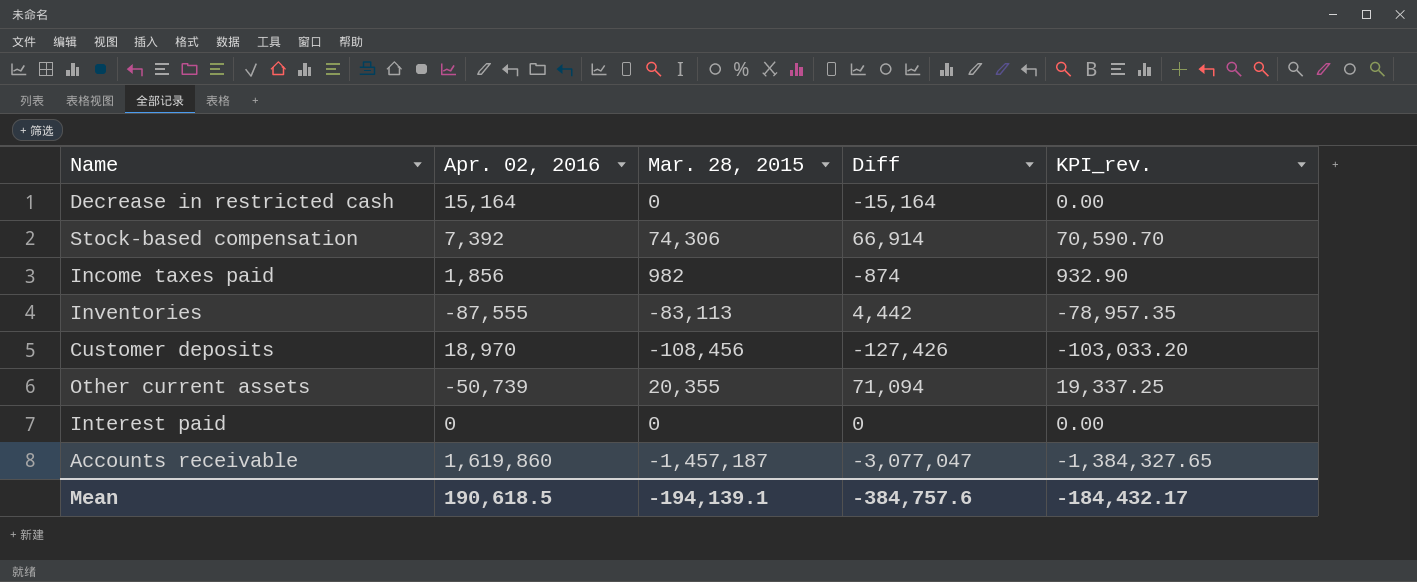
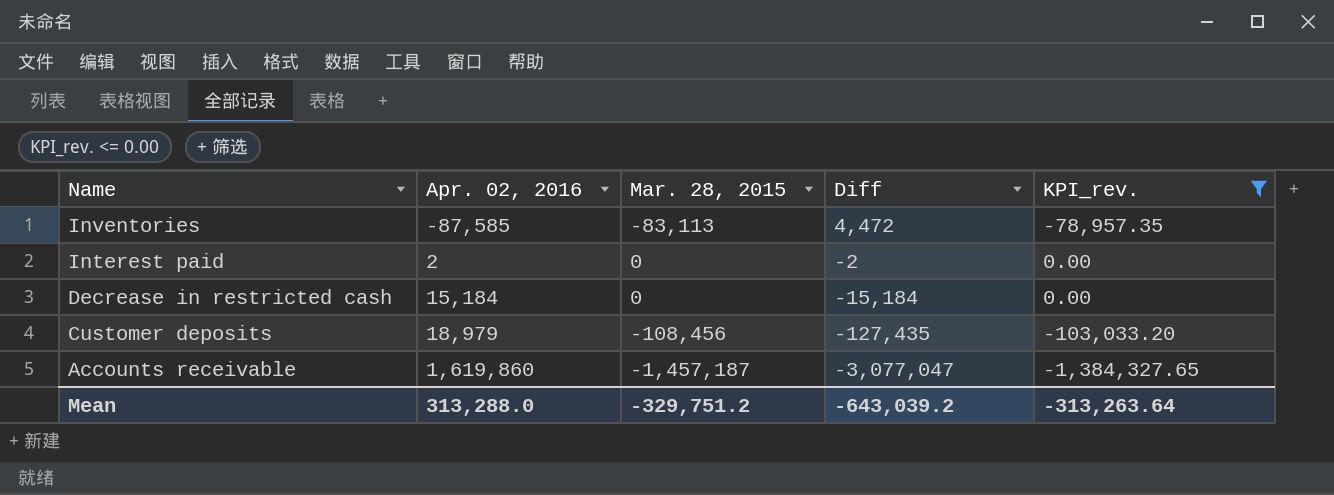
filter: none -> KPI_rev. <= 0.00
row order: none -> Name descending
Inventories | Apr. 02, 2016: -87,555 -> -87,585
Inventories | Diff: 4,442 -> 4,472
Interest paid | Apr. 02, 2016: 0 -> 2
Interest paid | Diff: 0 -> -2
Decrease in restricted cash | Apr. 02, 2016: 15,164 -> 15,184
Decrease in restricted cash | Diff: -15,164 -> -15,184
Customer deposits | Apr. 02, 2016: 18,970 -> 18,979
Customer deposits | Diff: -127,426 -> -127,435
Mean | Apr. 02, 2016: 190,618.5 -> 313,288.0
Mean | Mar. 28, 2015: -194,139.1 -> -329,751.2
Mean | Diff: -384,757.6 -> -643,039.2
Mean | KPI_rev.: -184,432.17 -> -313,263.64

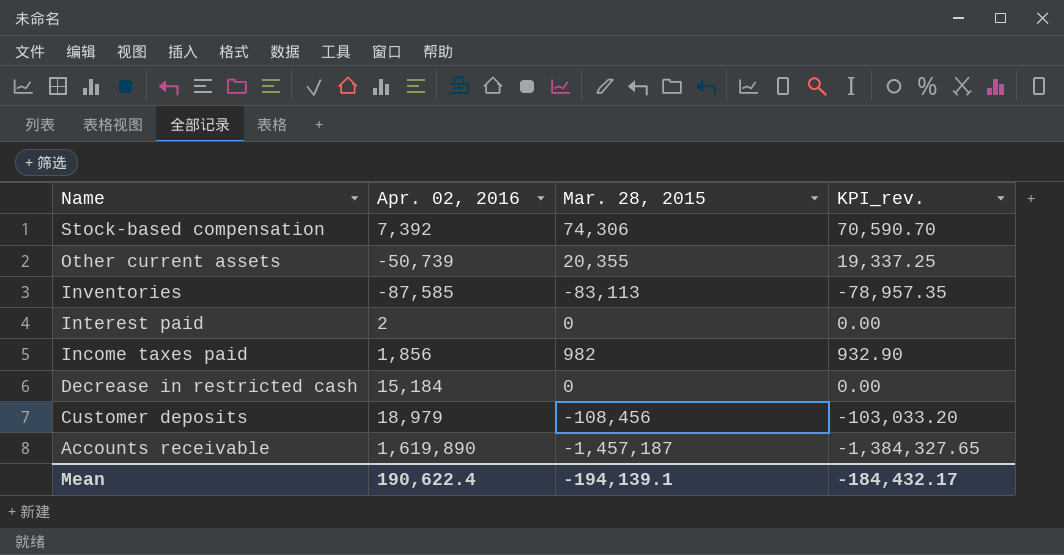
filter: KPI_rev. <= 0.00 -> none
column Diff | formula: [Mar. 28, 2015] - [Apr. 02, 2016] -> none
Accounts receivable | Apr. 02, 2016: 1,619,860 -> 1,619,890
Mean | Apr. 02, 2016: 313,288.0 -> 190,622.4
Mean | Mar. 28, 2015: -329,751.2 -> -194,139.1
Mean | KPI_rev.: -313,263.64 -> -184,432.17

